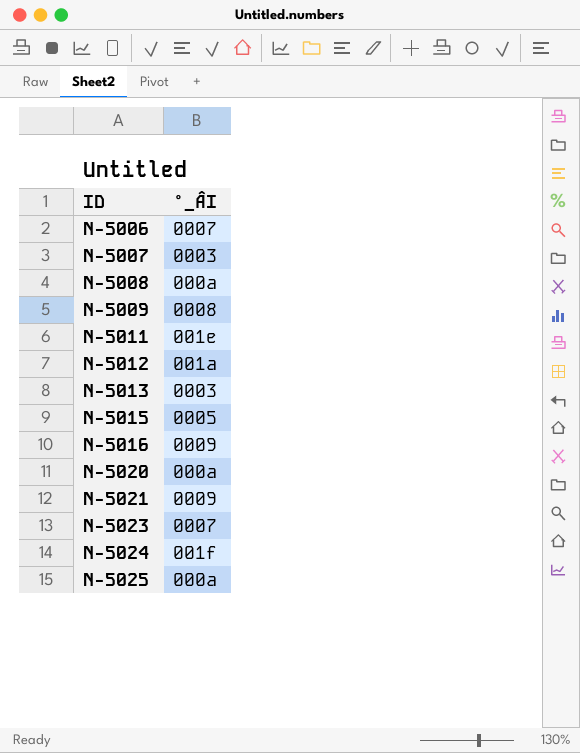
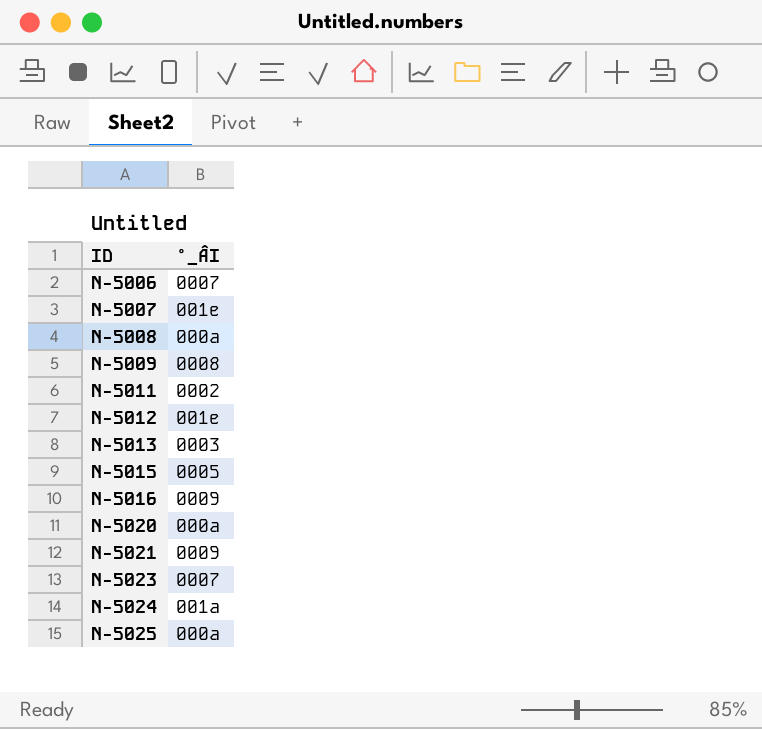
N-5007 | °_ÂI: 0003 -> 001e
N-5011 | °_ÂI: 001e -> 0002
N-5012 | °_ÂI: 001a -> 001e
N-5024 | °_ÂI: 001f -> 001a

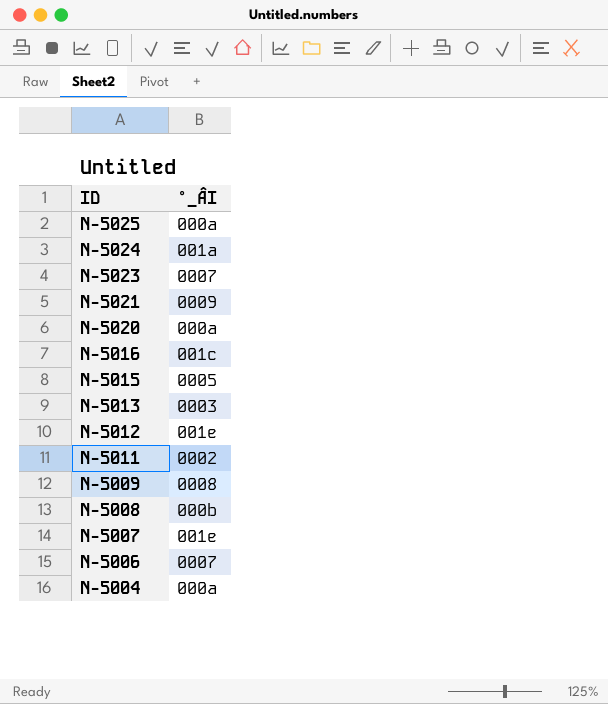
row order: ID ascending -> ID descending
N-5016 | °_ÂI: 0009 -> 001c
N-5008 | °_ÂI: 000a -> 000b
row N-5004: none -> 000a

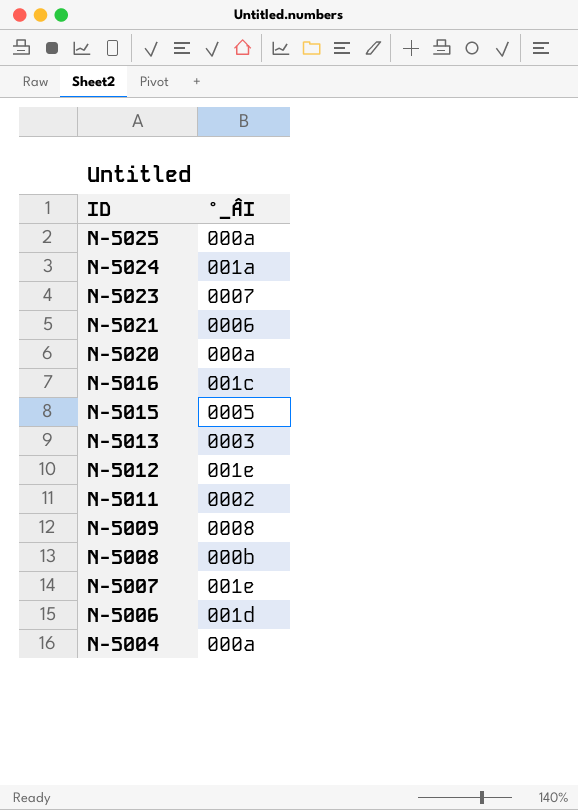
N-5021 | °_ÂI: 0009 -> 0006
N-5006 | °_ÂI: 0007 -> 001d

